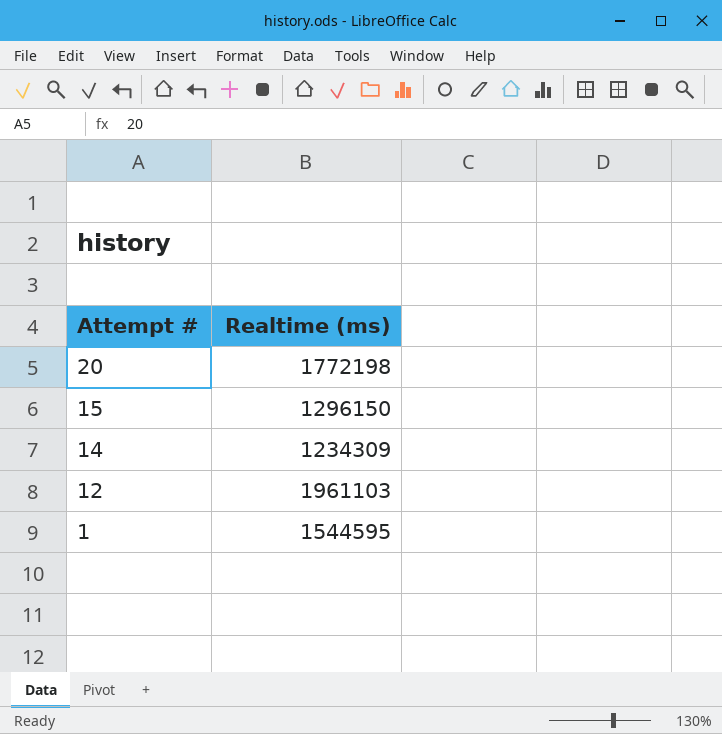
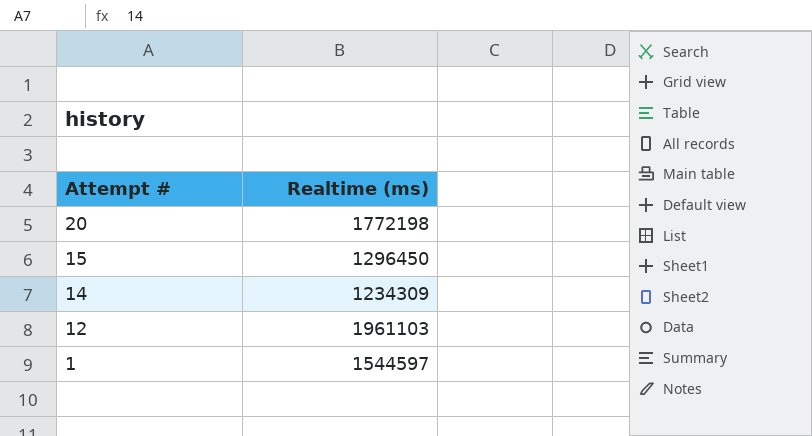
15 | Realtime (ms): 1296150 -> 1296450
1 | Realtime (ms): 1544595 -> 1544597

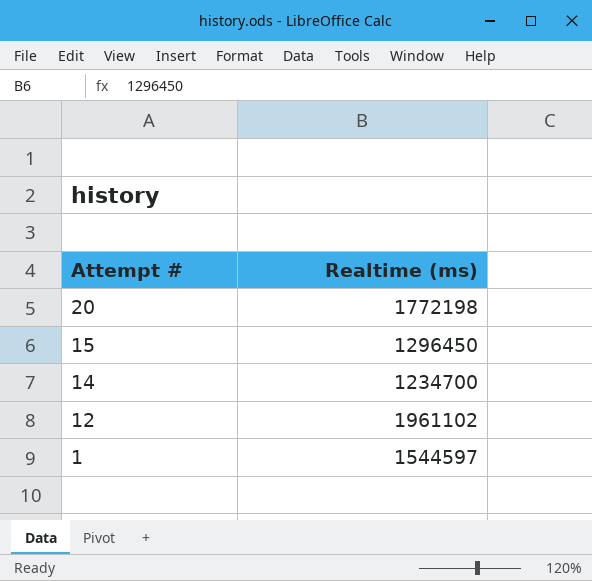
14 | Realtime (ms): 1234309 -> 1234700
12 | Realtime (ms): 1961103 -> 1961102

